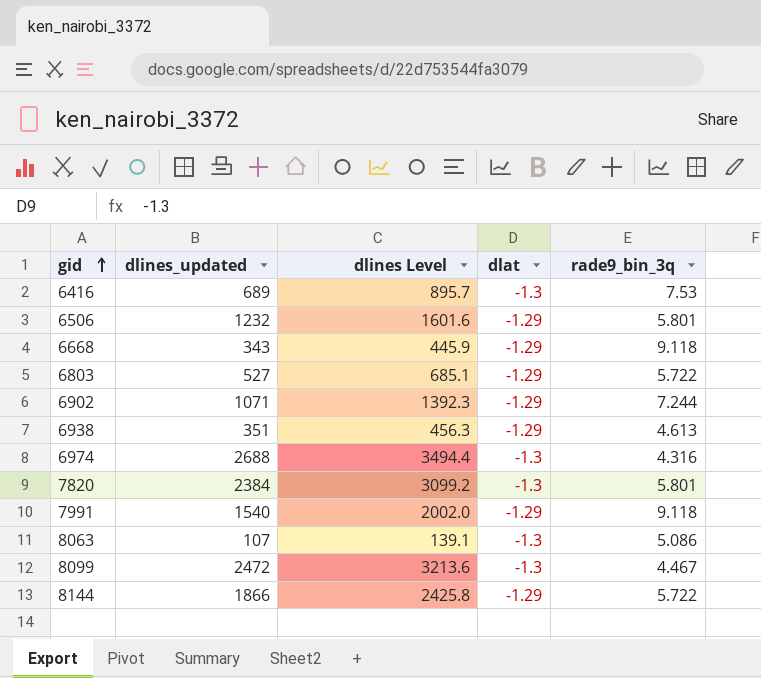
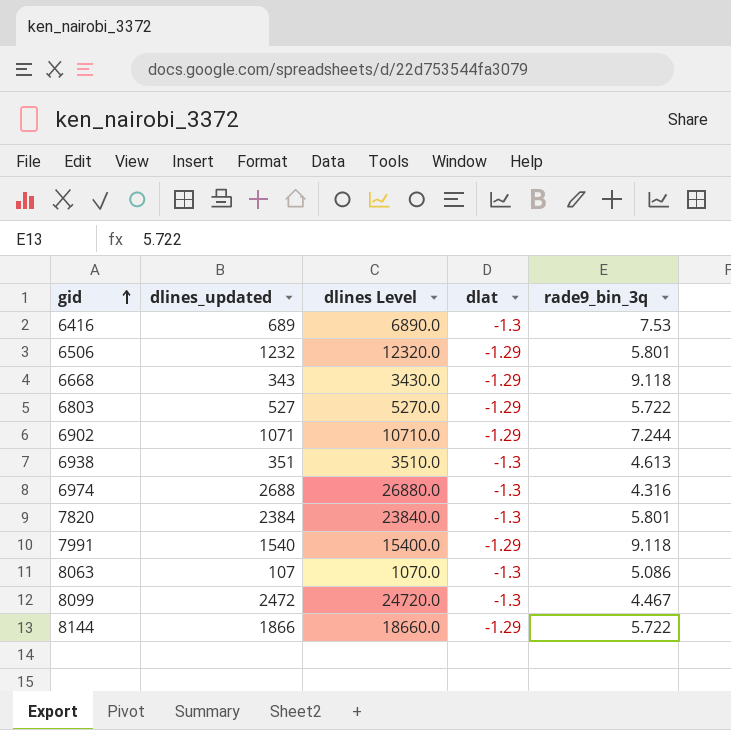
column dlines Level | formula: [dlines_updated] * 1.3 -> [dlines_updated] * 10
6938 | dlat: -1.29 -> -1.3

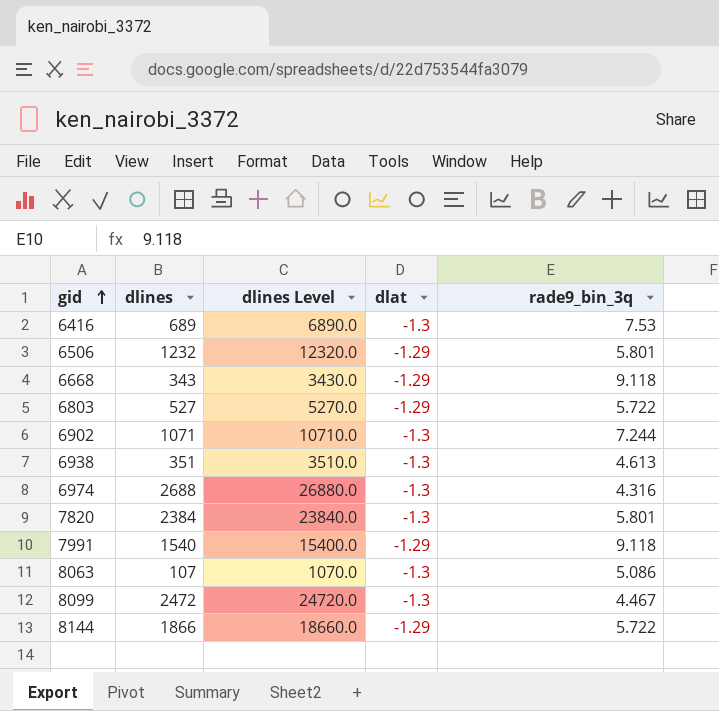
column name: dlines_updated -> dlines
6902 | dlat: -1.29 -> -1.3

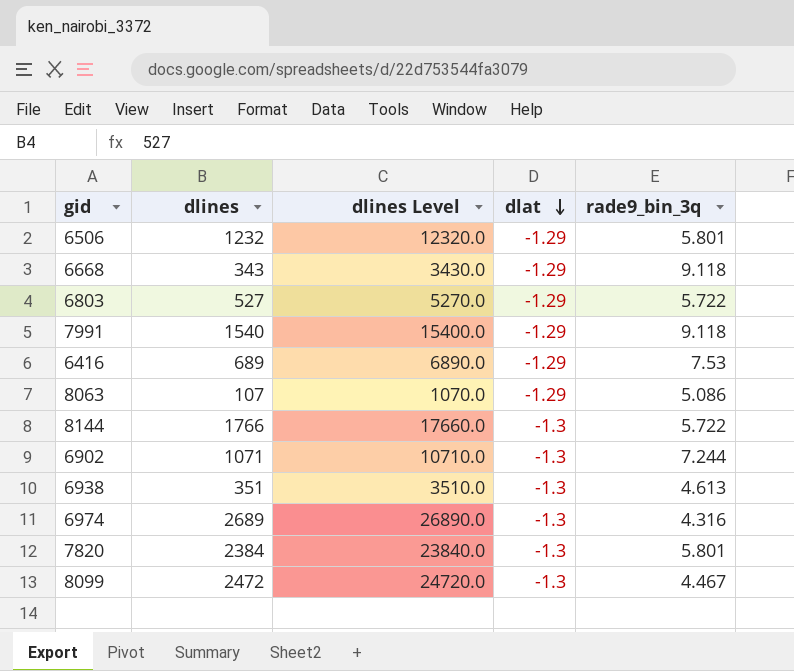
row order: gid ascending -> dlat descending
6416 | dlat: -1.3 -> -1.29
8063 | dlat: -1.3 -> -1.29
8144 | dlines: 1866 -> 1766
8144 | dlines Level: 18660.0 -> 17660.0
8144 | dlat: -1.29 -> -1.3
6974 | dlines: 2688 -> 2689
6974 | dlines Level: 26880.0 -> 26890.0

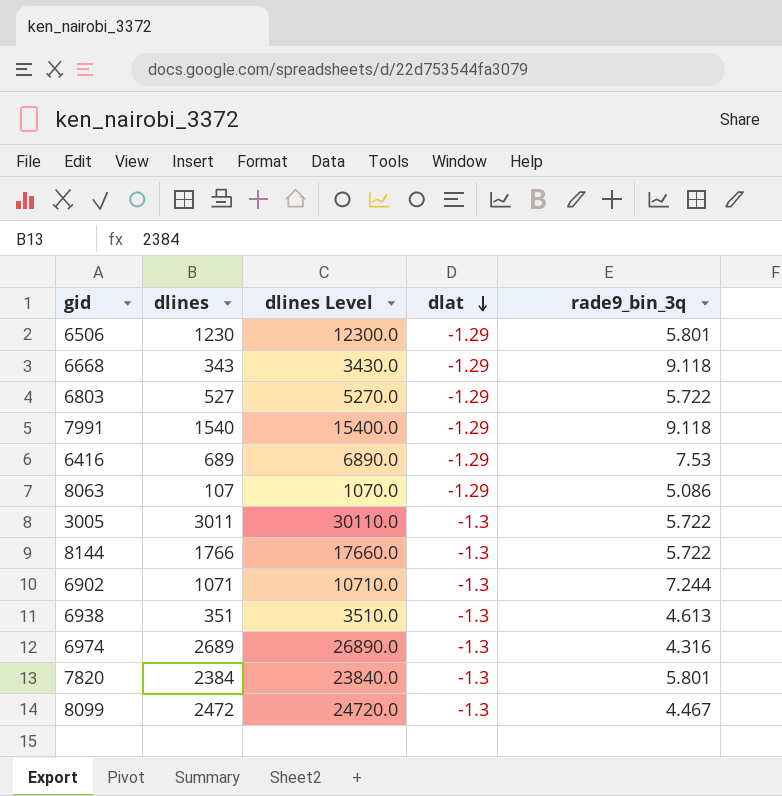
6506 | dlines: 1232 -> 1230
6506 | dlines Level: 12320.0 -> 12300.0
row 3005: none -> 3011 | 30110.0 | -1.3 | 5.722

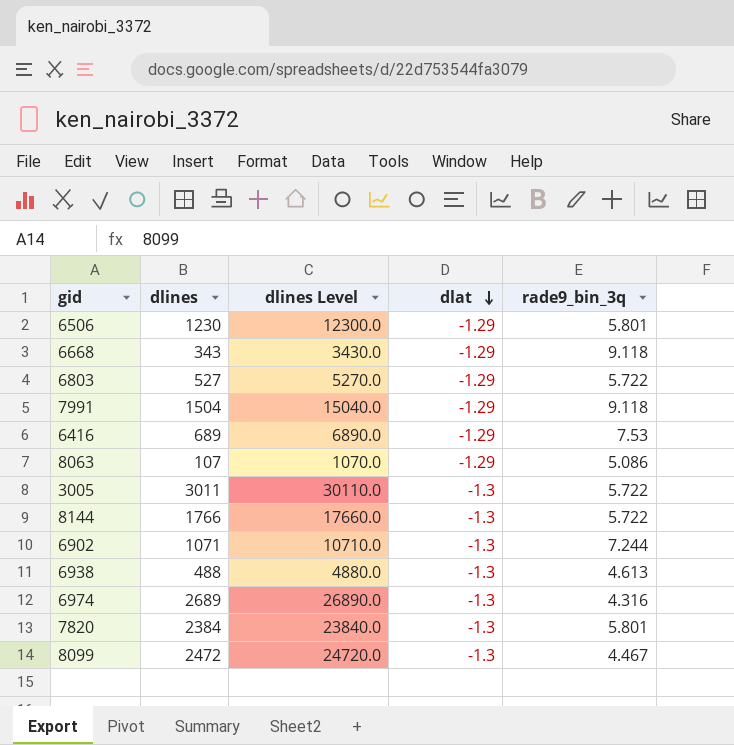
7991 | dlines: 1540 -> 1504
7991 | dlines Level: 15400.0 -> 15040.0
6938 | dlines: 351 -> 488
6938 | dlines Level: 3510.0 -> 4880.0

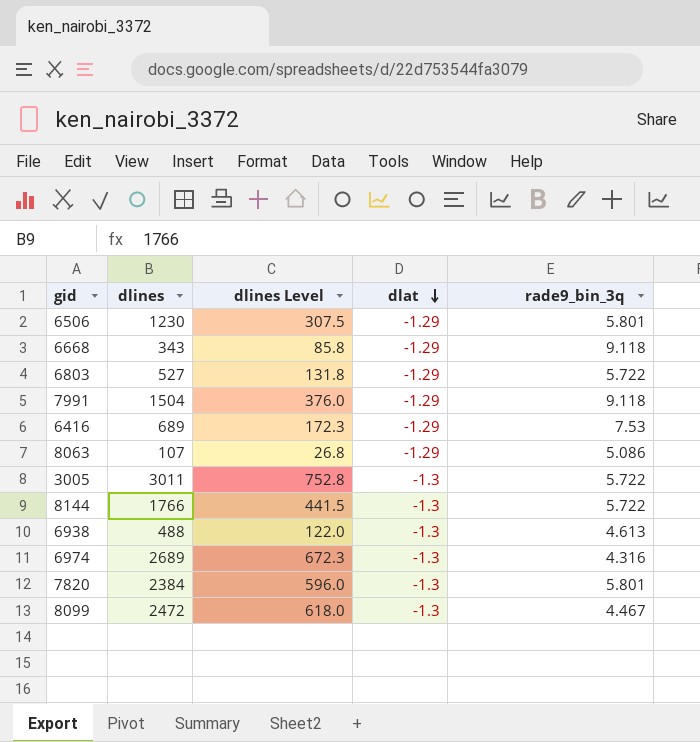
column dlines Level | formula: [dlines] * 10 -> [dlines] * 0.25
row 6902: 1071 | 10710.0 | -1.3 | 7.244 -> none

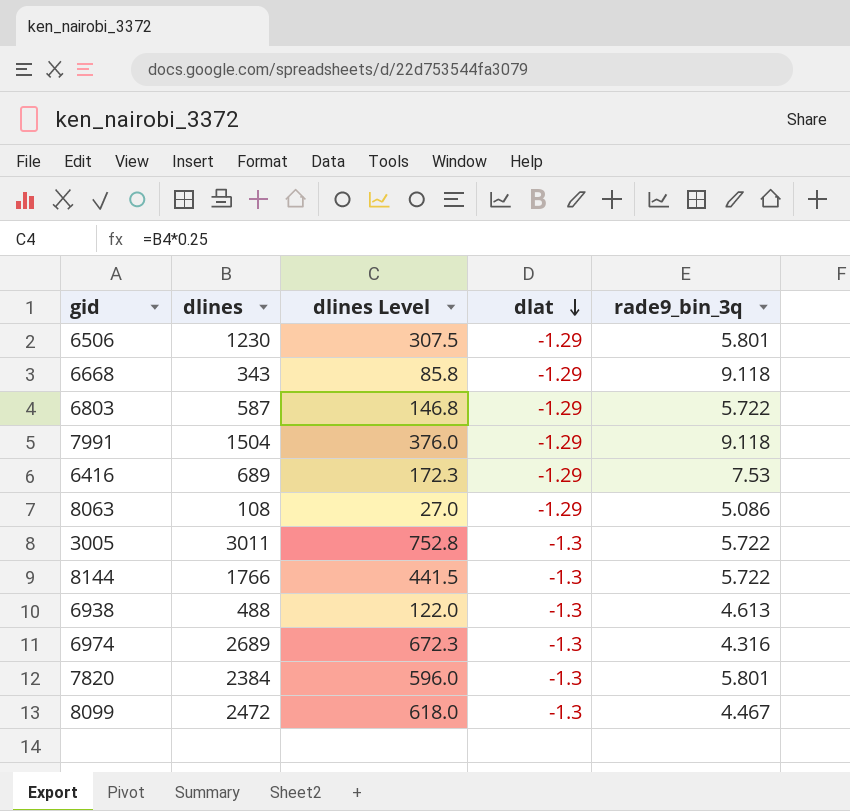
6803 | dlines: 527 -> 587
6803 | dlines Level: 131.8 -> 146.8
8063 | dlines: 107 -> 108
8063 | dlines Level: 26.8 -> 27.0

